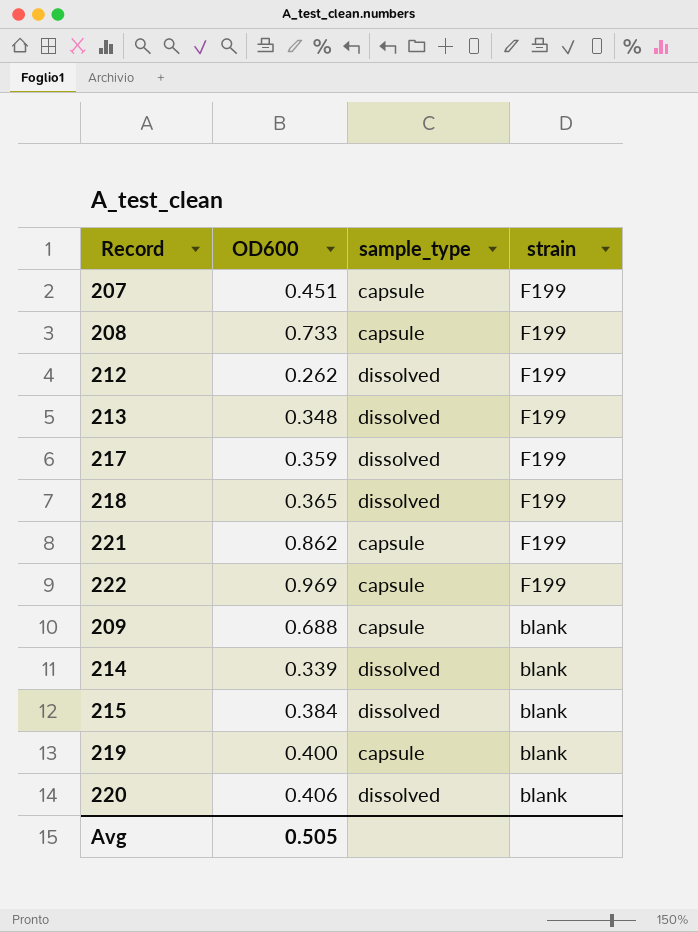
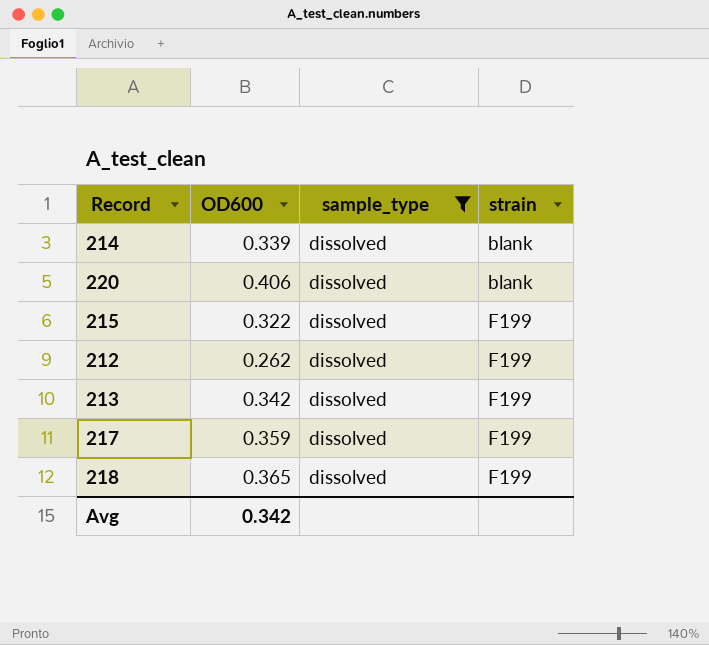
filter: none -> sample_type = dissolved
row order: strain descending -> strain ascending
215 | OD600: 0.384 -> 0.322
215 | strain: blank -> F199
213 | OD600: 0.348 -> 0.342
Avg | OD600: 0.505 -> 0.342

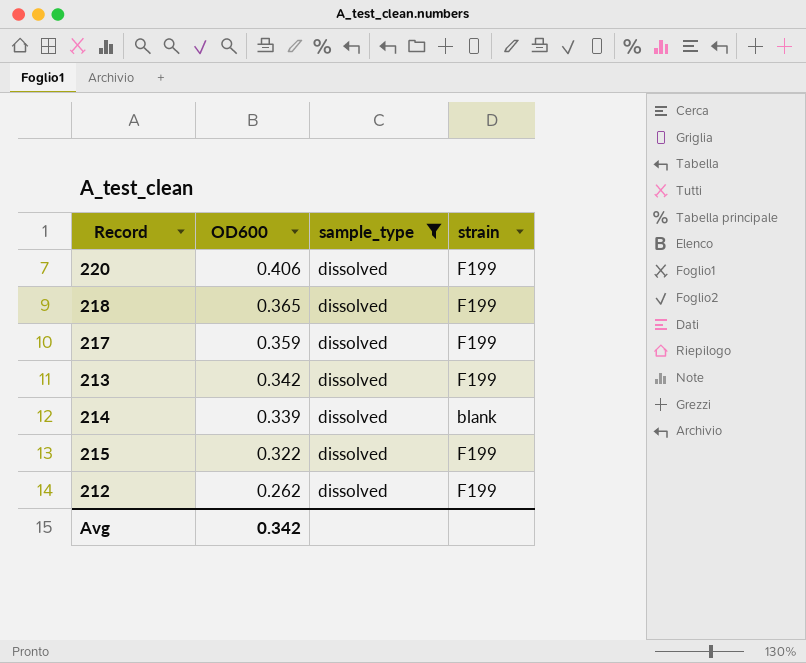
row order: strain ascending -> OD600 descending
220 | strain: blank -> F199

